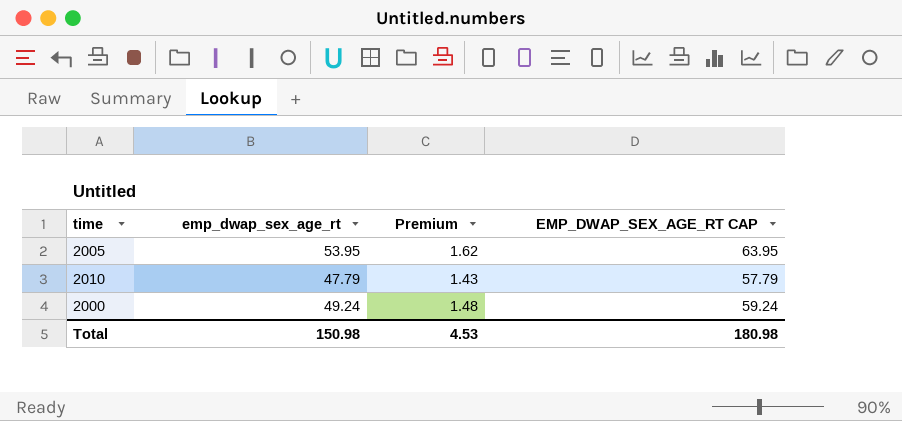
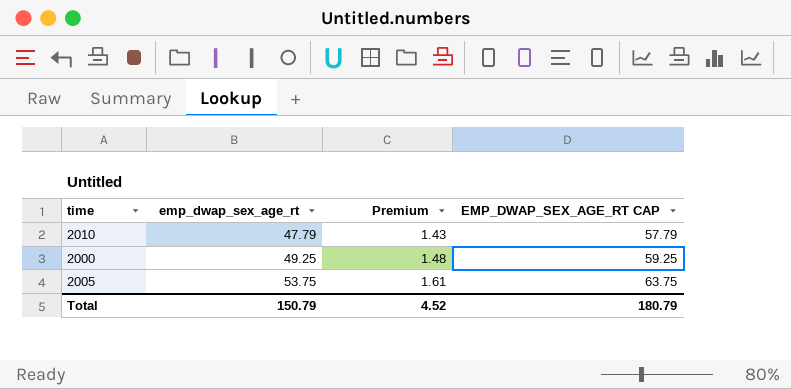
row order: none -> emp_dwap_sex_age_rt ascending
2000 | emp_dwap_sex_age_rt: 49.24 -> 49.25
2000 | EMP_DWAP_SEX_AGE_RT CAP: 59.24 -> 59.25
2005 | emp_dwap_sex_age_rt: 53.95 -> 53.75
2005 | Premium: 1.62 -> 1.61
2005 | EMP_DWAP_SEX_AGE_RT CAP: 63.95 -> 63.75
Total | emp_dwap_sex_age_rt: 150.98 -> 150.79
Total | Premium: 4.53 -> 4.52
Total | EMP_DWAP_SEX_AGE_RT CAP: 180.98 -> 180.79

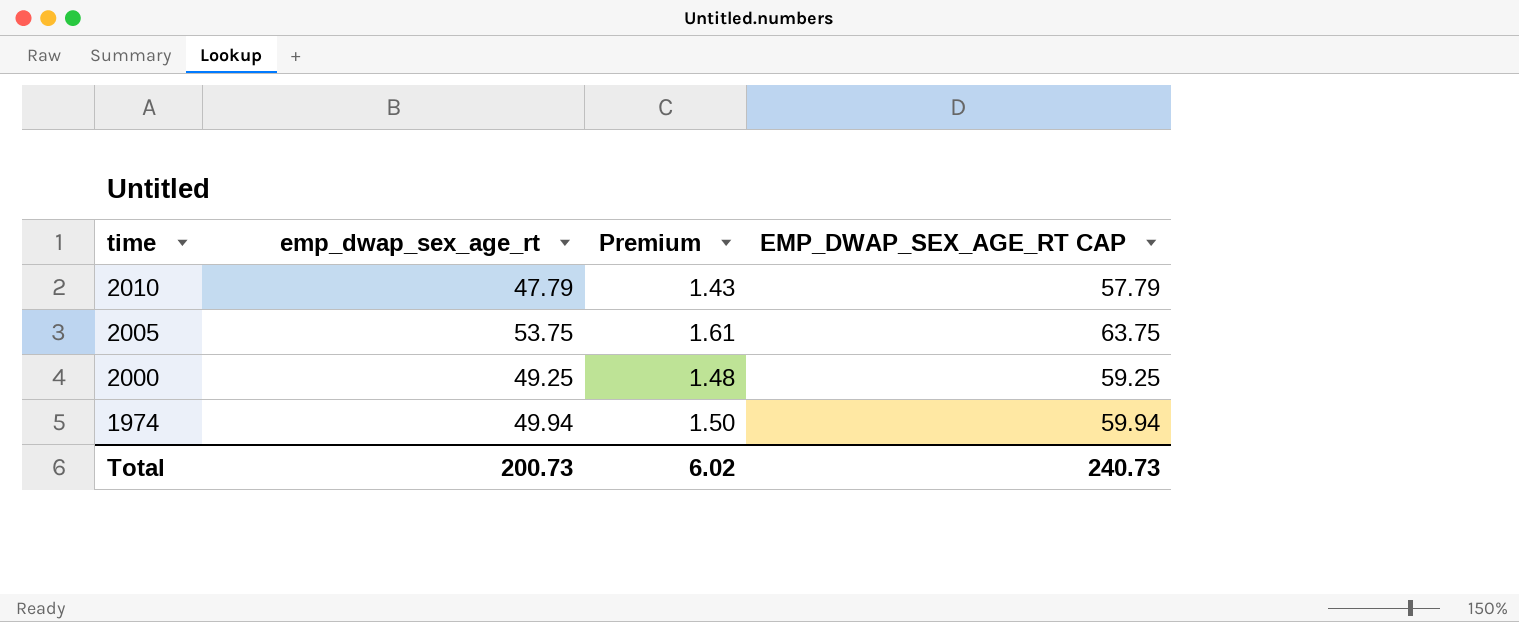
row order: emp_dwap_sex_age_rt ascending -> time descending
row 1974: none -> 49.94 | 1.50 | 59.94
Total | emp_dwap_sex_age_rt: 150.79 -> 200.73
Total | Premium: 4.52 -> 6.02
Total | EMP_DWAP_SEX_AGE_RT CAP: 180.79 -> 240.73

